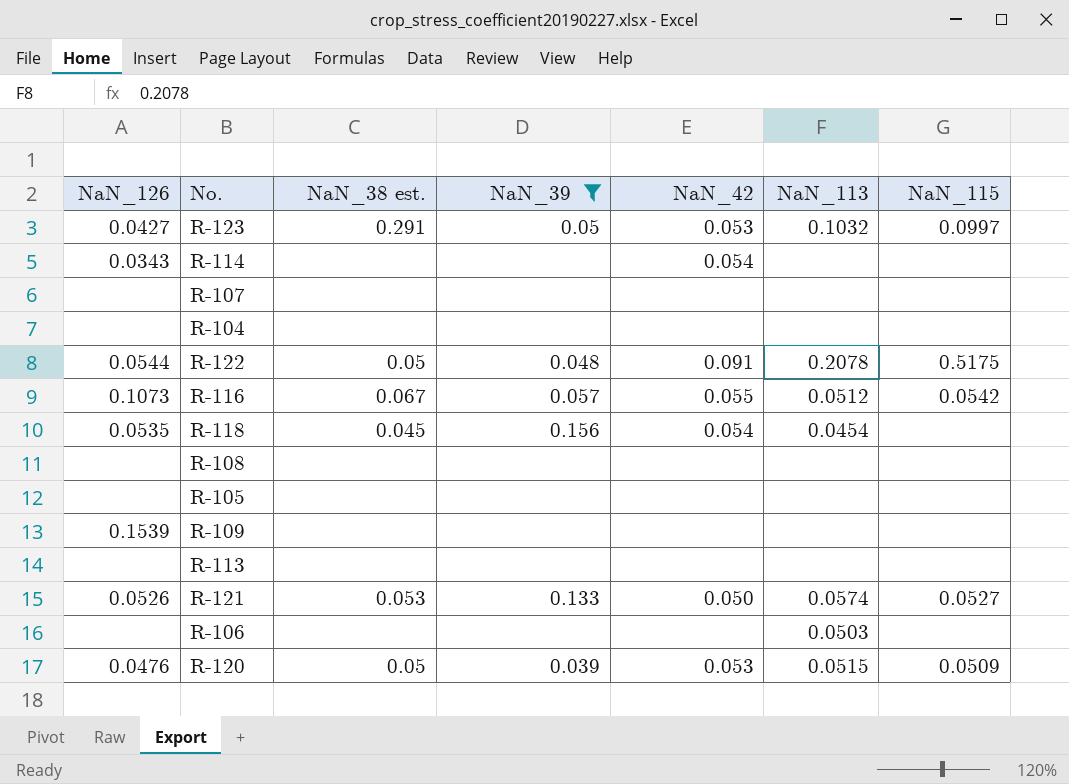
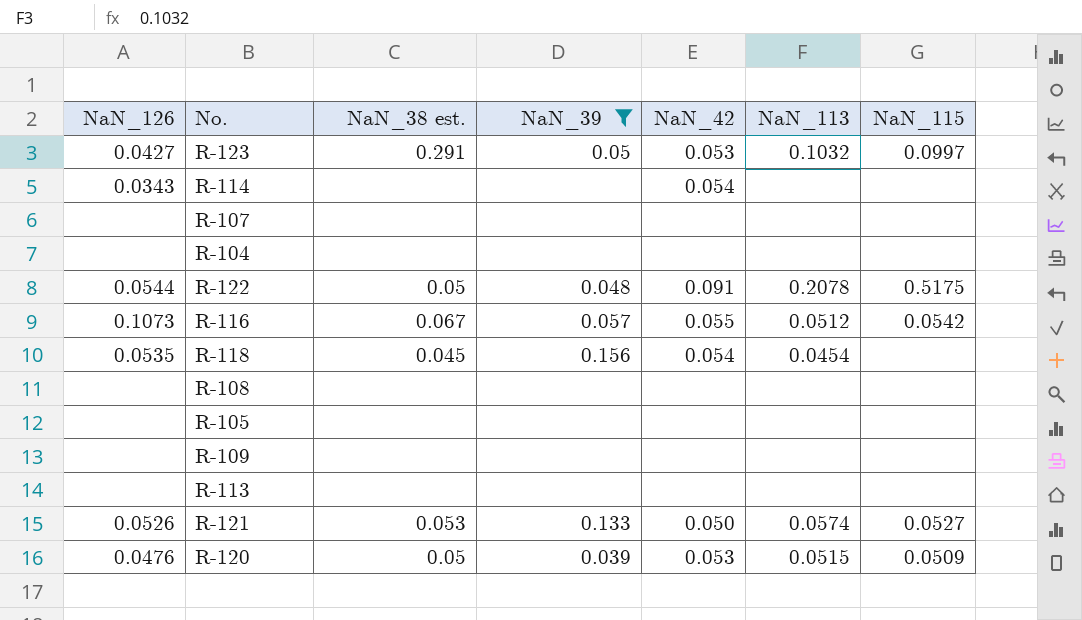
row R-106: none | none | none | none | 0.0503 | none -> none
R-109 | NaN_126: 0.1539 -> none

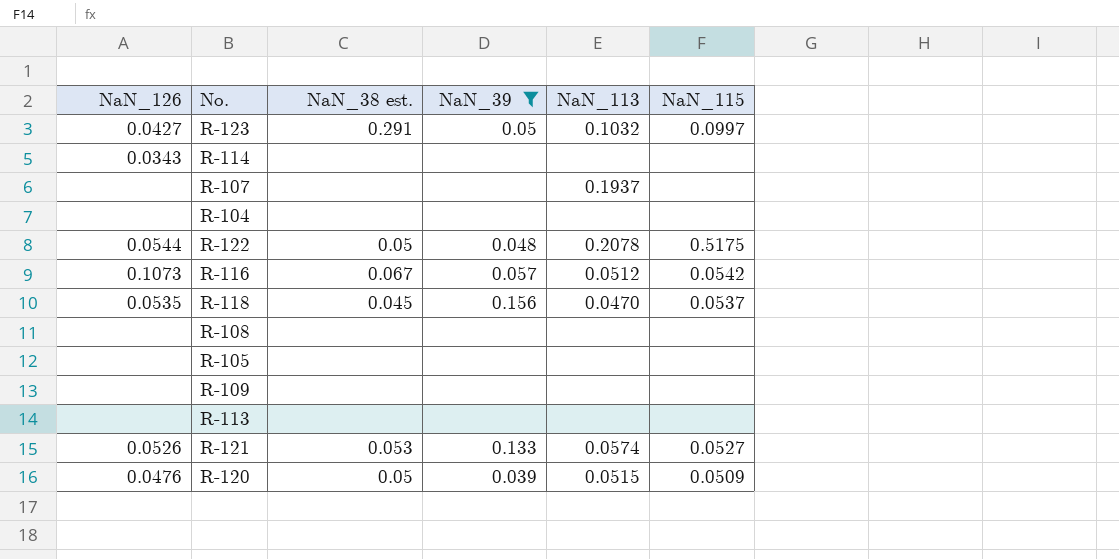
column NaN_42 | position: 5 -> none
R-107 | NaN_113: none -> 0.1937
R-118 | NaN_113: 0.0454 -> 0.0470
R-118 | NaN_115: none -> 0.0537

